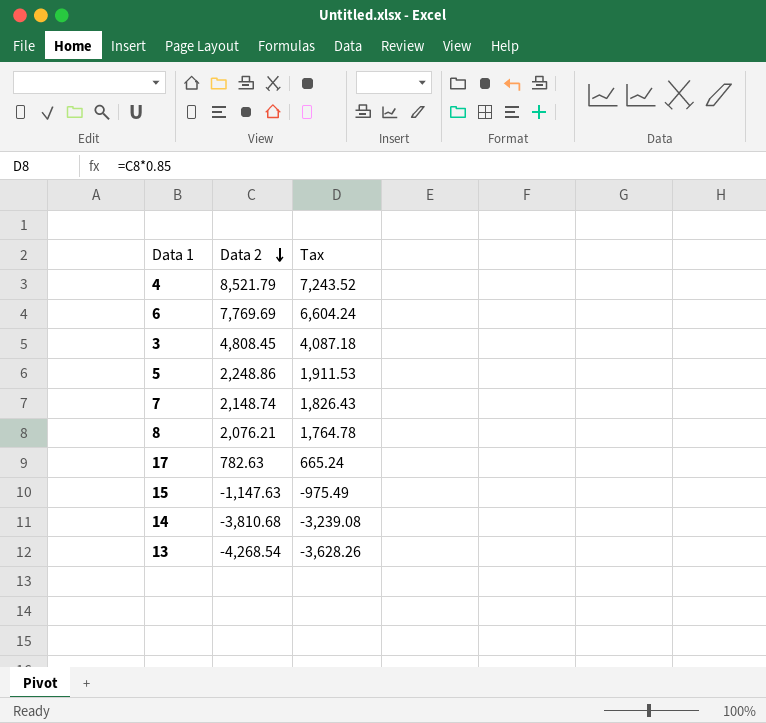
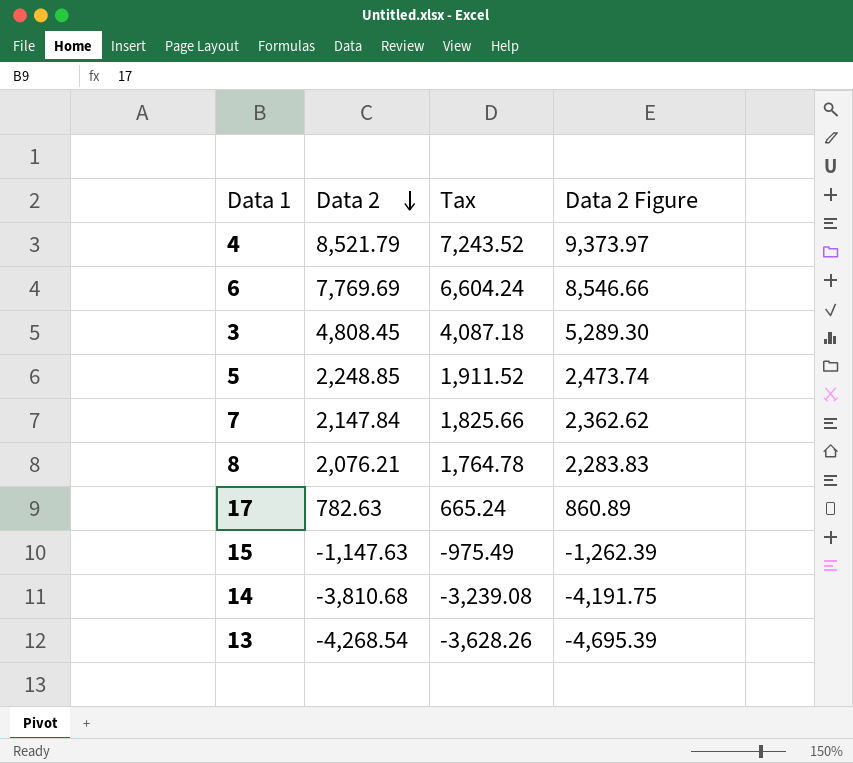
column Data 2 Figure | formula: none -> [Data 2] * 1.1
5 | Data 2: 2,248.86 -> 2,248.85
5 | Tax: 1,911.53 -> 1,911.52
7 | Data 2: 2,148.74 -> 2,147.84
7 | Tax: 1,826.43 -> 1,825.66

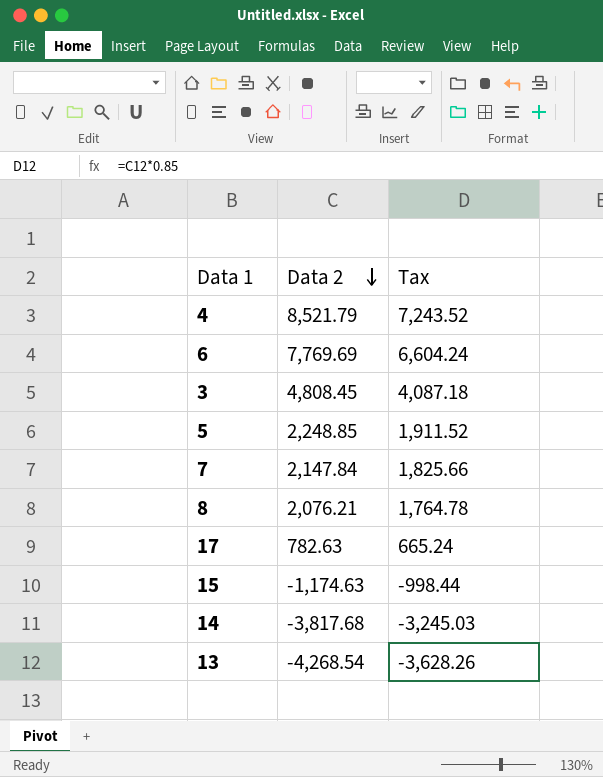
column Data 2 Figure | formula: [Data 2] * 1.1 -> none
15 | Data 2: -1,147.63 -> -1,174.63
15 | Tax: -975.49 -> -998.44
14 | Data 2: -3,810.68 -> -3,817.68
14 | Tax: -3,239.08 -> -3,245.03

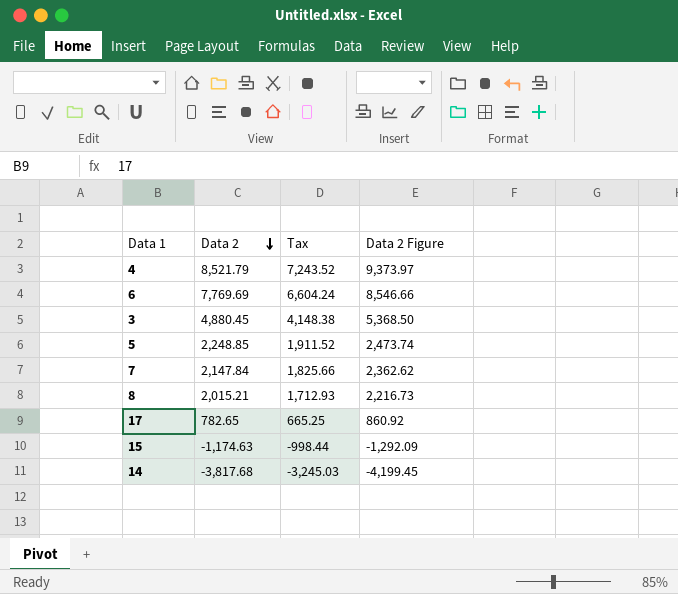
column Data 2 Figure | formula: none -> [Data 2] * 1.1
row 13: -4,268.54 | -3,628.26 -> none
3 | Data 2: 4,808.45 -> 4,880.45
3 | Tax: 4,087.18 -> 4,148.38
8 | Data 2: 2,076.21 -> 2,015.21
8 | Tax: 1,764.78 -> 1,712.93
17 | Data 2: 782.63 -> 782.65
17 | Tax: 665.24 -> 665.25

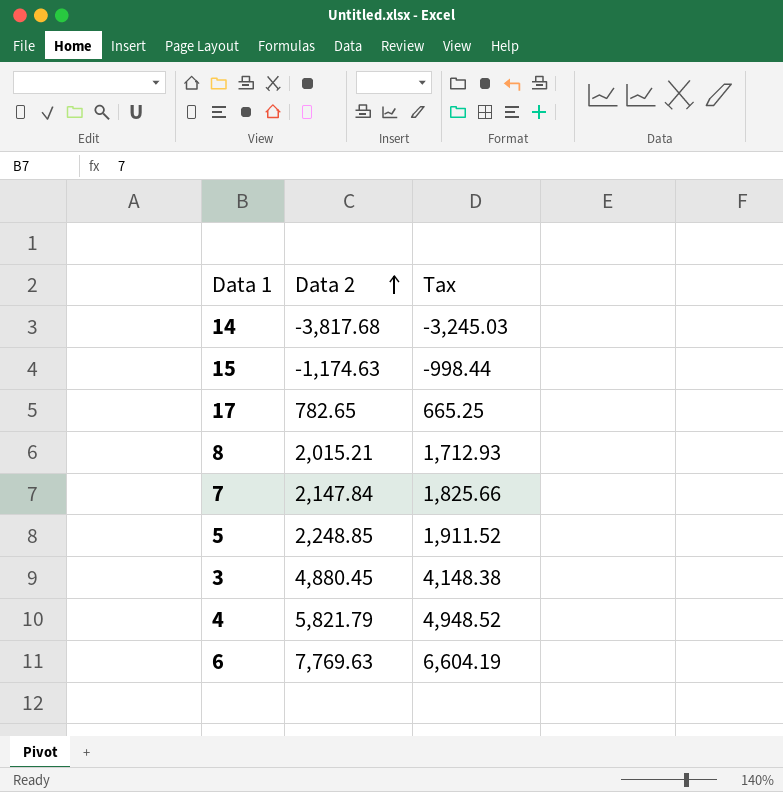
row order: Data 2 descending -> Data 2 ascending
column Data 2 Figure | formula: [Data 2] * 1.1 -> none
4 | Data 2: 8,521.79 -> 5,821.79
4 | Tax: 7,243.52 -> 4,948.52
6 | Data 2: 7,769.69 -> 7,769.63
6 | Tax: 6,604.24 -> 6,604.19

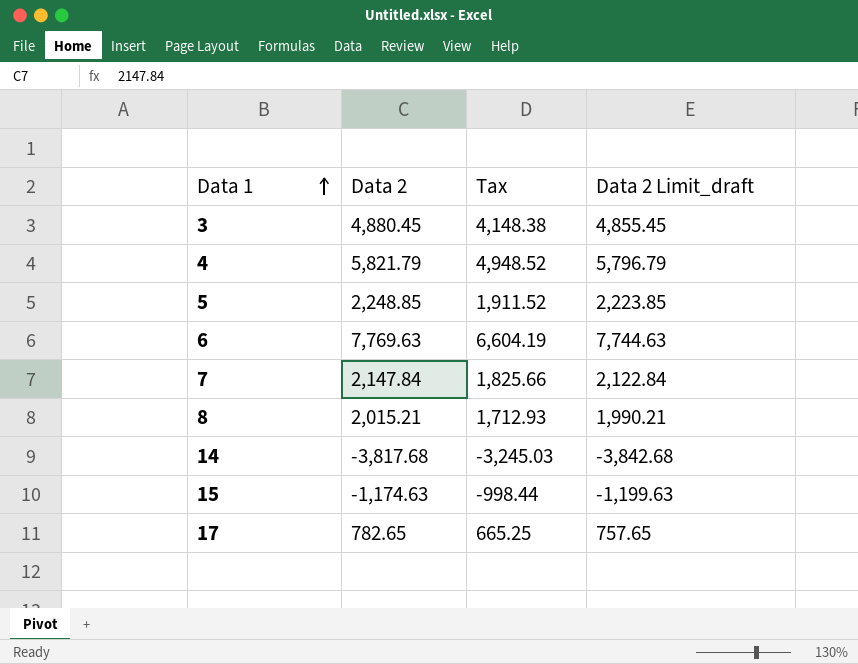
row order: Data 2 ascending -> Data 1 ascending
column Data 2 Limit_draft | formula: none -> [Data 2] - 25

